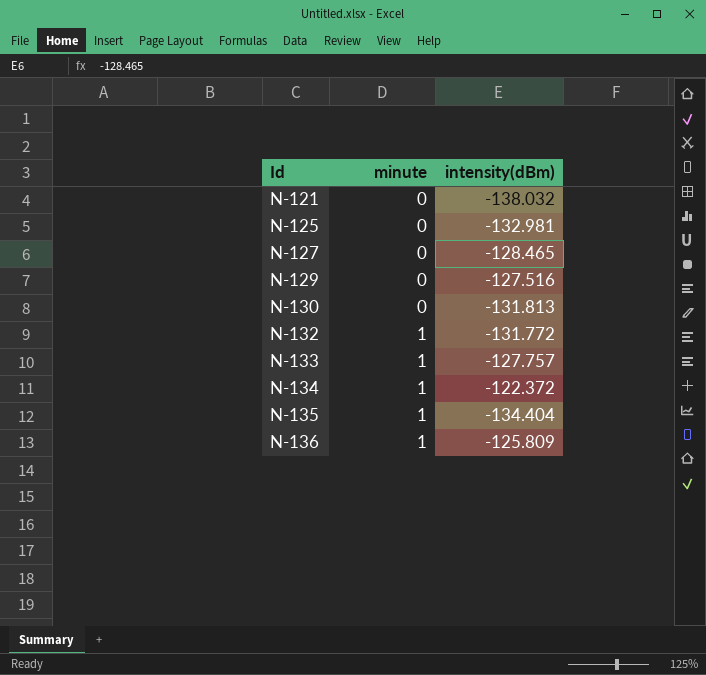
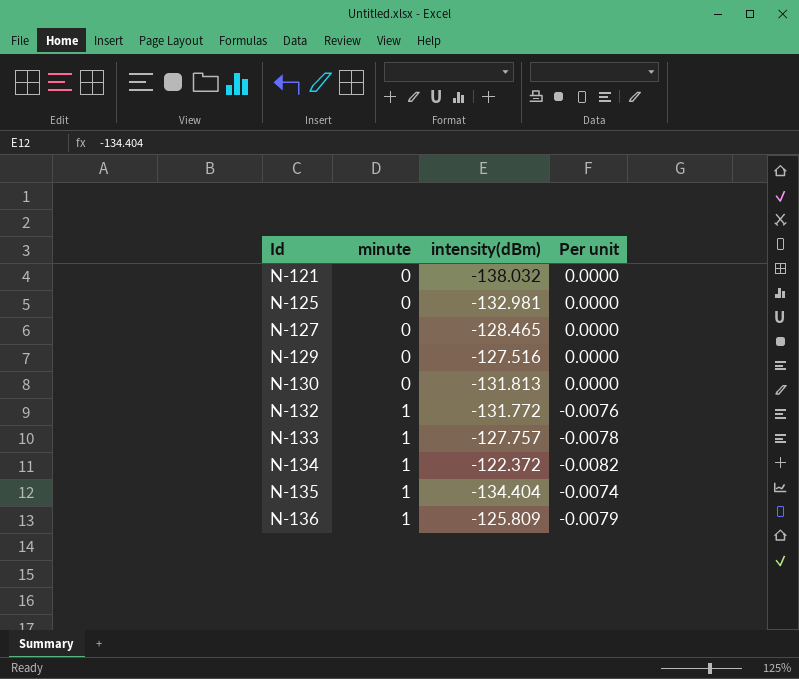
column Per unit | formula: none -> [minute] / [intensity(dBm)]

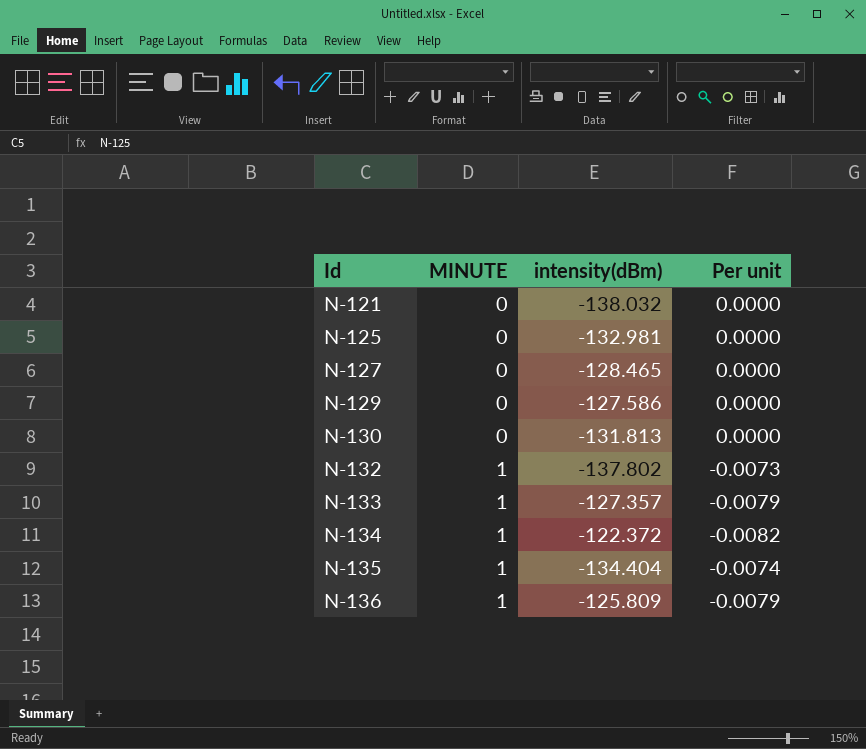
column name: minute -> MINUTE
N-129 | intensity(dBm): -127.516 -> -127.586
N-132 | intensity(dBm): -131.772 -> -137.802
N-132 | Per unit: -0.0076 -> -0.0073
N-133 | intensity(dBm): -127.757 -> -127.357
N-133 | Per unit: -0.0078 -> -0.0079

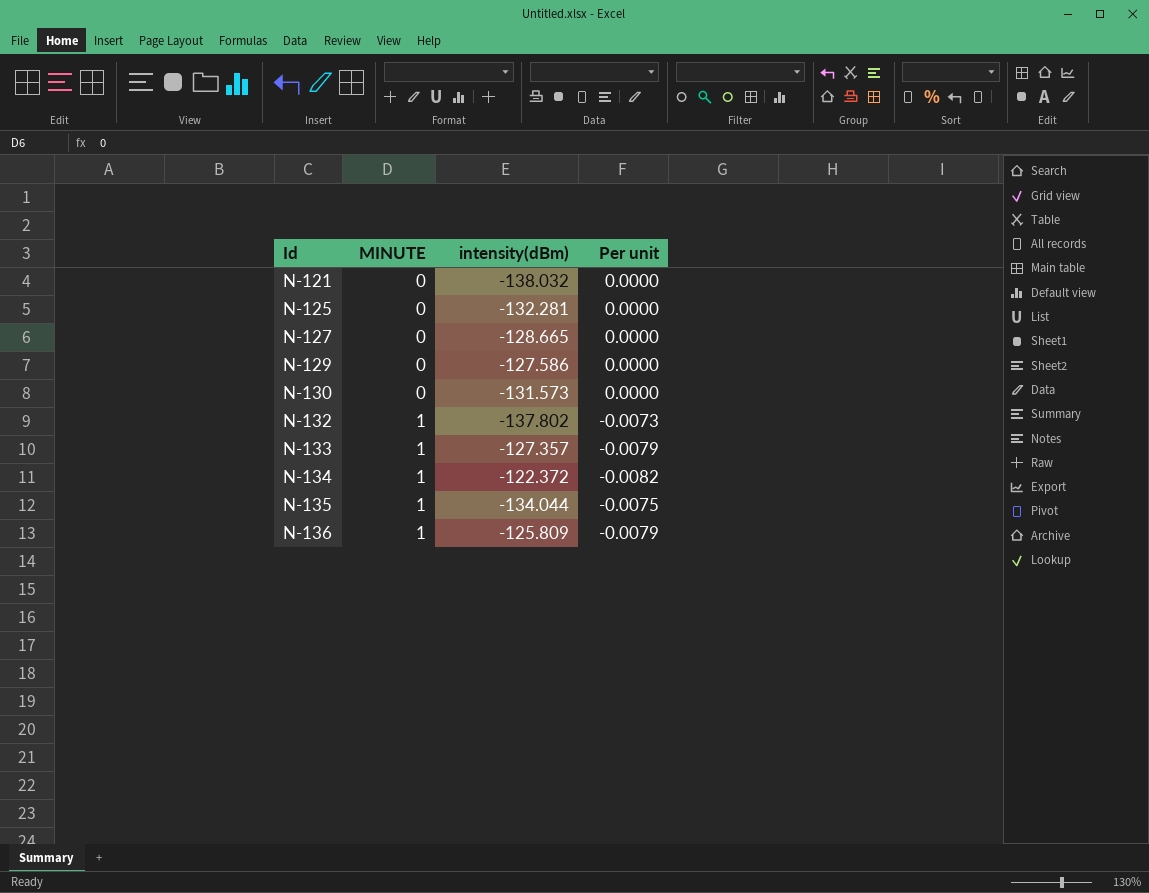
N-125 | intensity(dBm): -132.981 -> -132.281
N-127 | intensity(dBm): -128.465 -> -128.665
N-130 | intensity(dBm): -131.813 -> -131.573
N-135 | intensity(dBm): -134.404 -> -134.044
N-135 | Per unit: -0.0074 -> -0.0075

